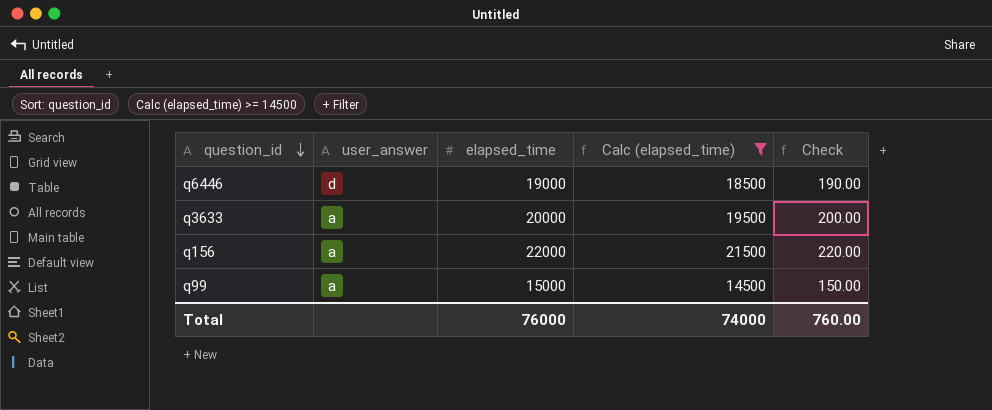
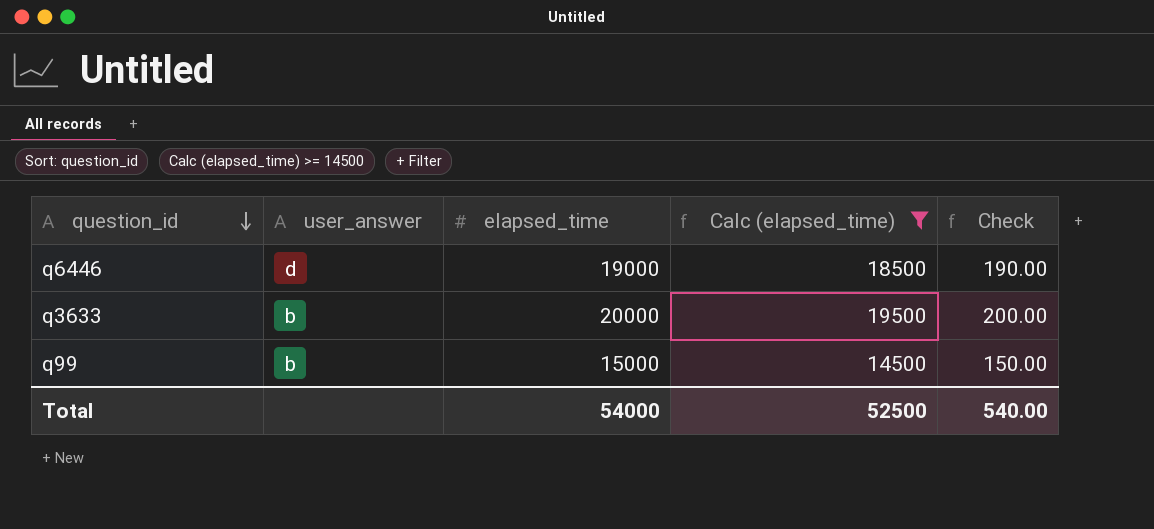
row q156: a | 22000 | 21500 | 220.00 -> none
q3633 | user_answer: a -> b
q99 | user_answer: a -> b
Total | elapsed_time: 76000 -> 54000
Total | Calc (elapsed_time): 74000 -> 52500
Total | Check: 760.00 -> 540.00

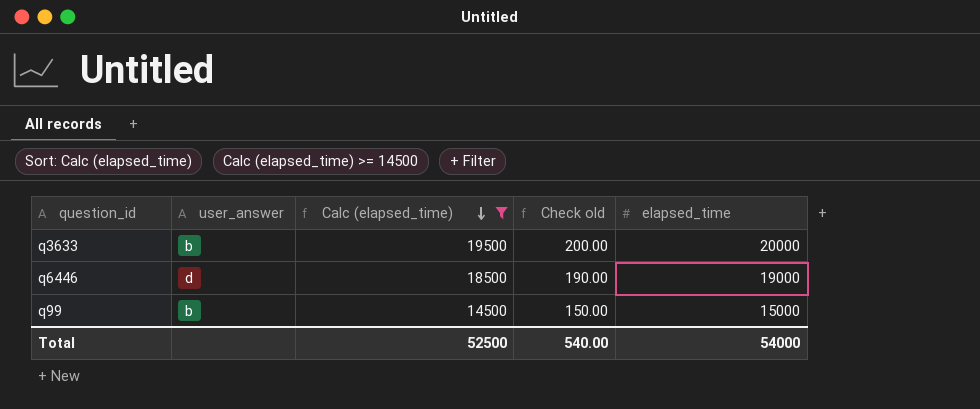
row order: question_id descending -> Calc (elapsed_time) descending
column name: Check -> Check old
column elapsed_time | position: 3 -> 5

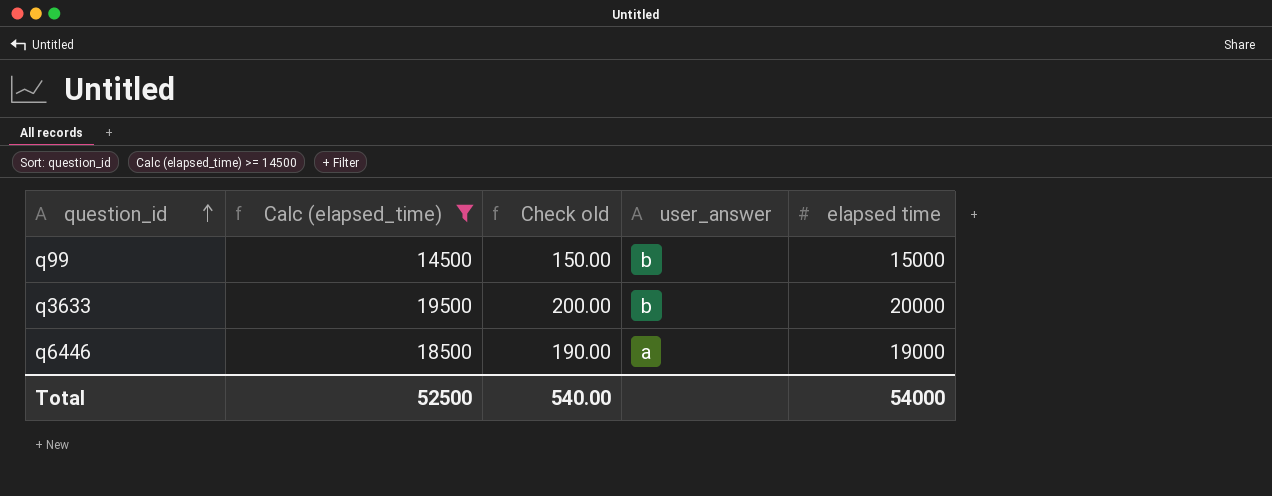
row order: Calc (elapsed_time) descending -> question_id ascending
column user_answer | position: 2 -> 4
column name: elapsed_time -> elapsed time
q6446 | user_answer: d -> a

